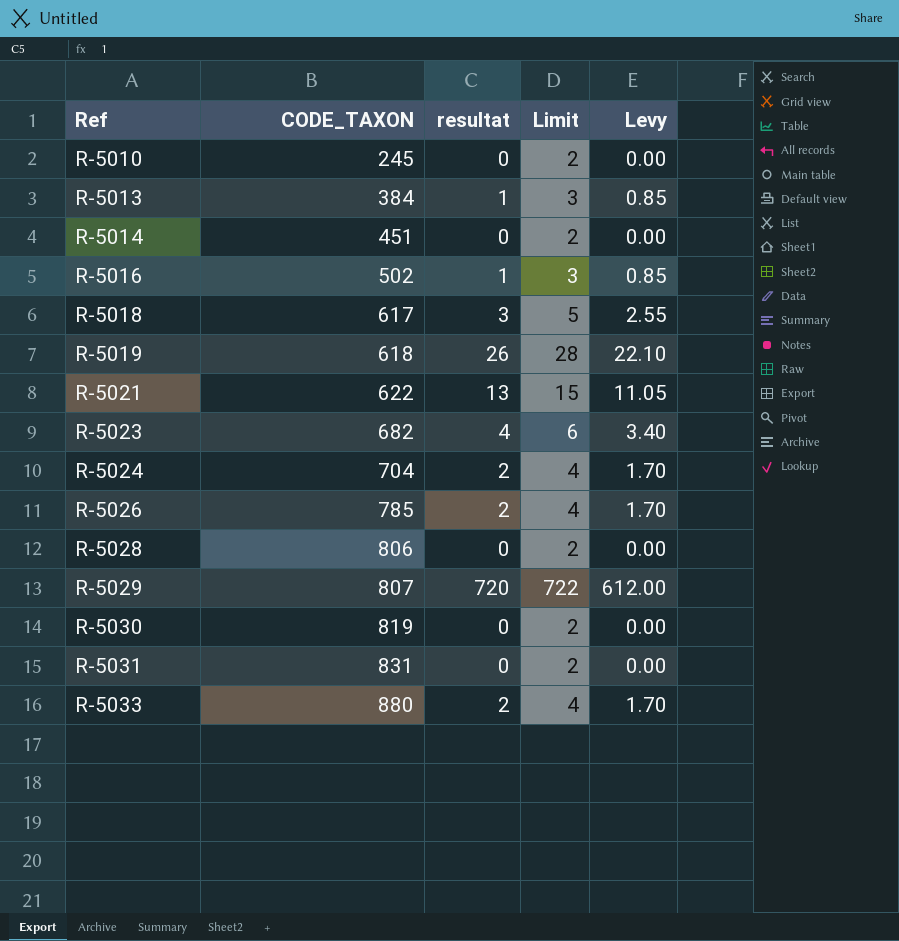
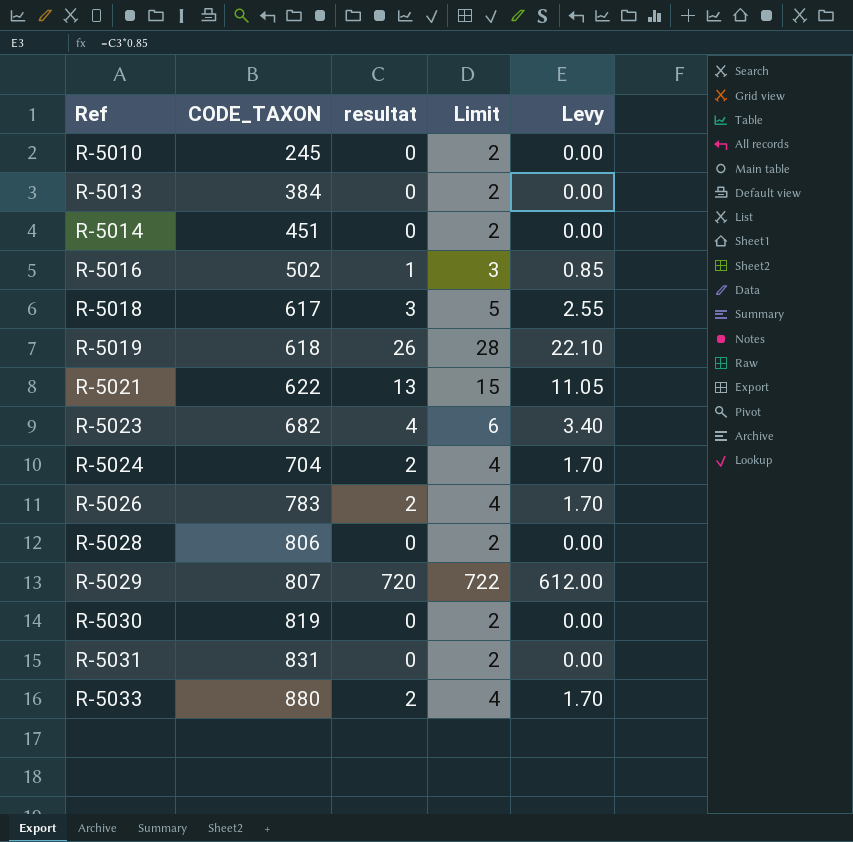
R-5013 | resultat: 1 -> 0
R-5013 | Limit: 3 -> 2
R-5013 | Levy: 0.85 -> 0.00
R-5026 | CODE_TAXON: 785 -> 783

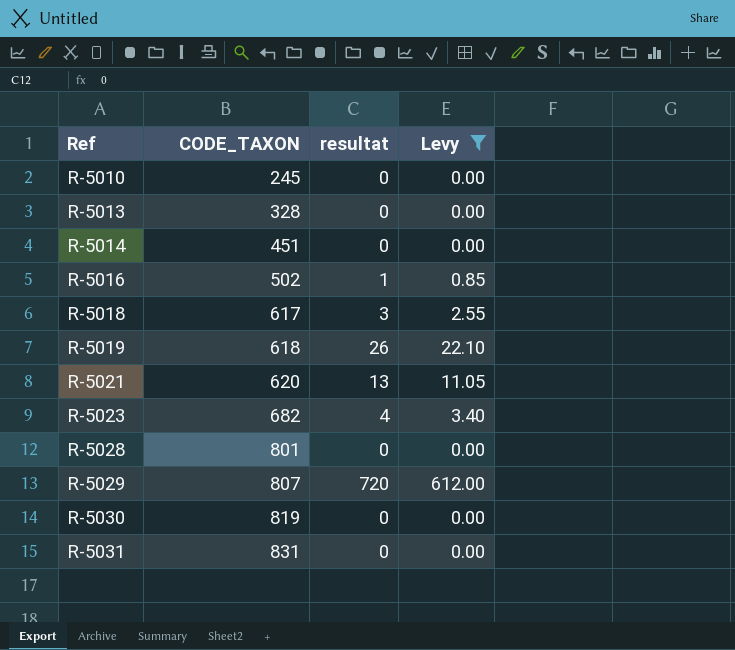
filter: none -> Levy != 1.70
column Limit | formula: [resultat] + 2 -> none
R-5013 | CODE_TAXON: 384 -> 328
R-5021 | CODE_TAXON: 622 -> 620
R-5028 | CODE_TAXON: 806 -> 801

